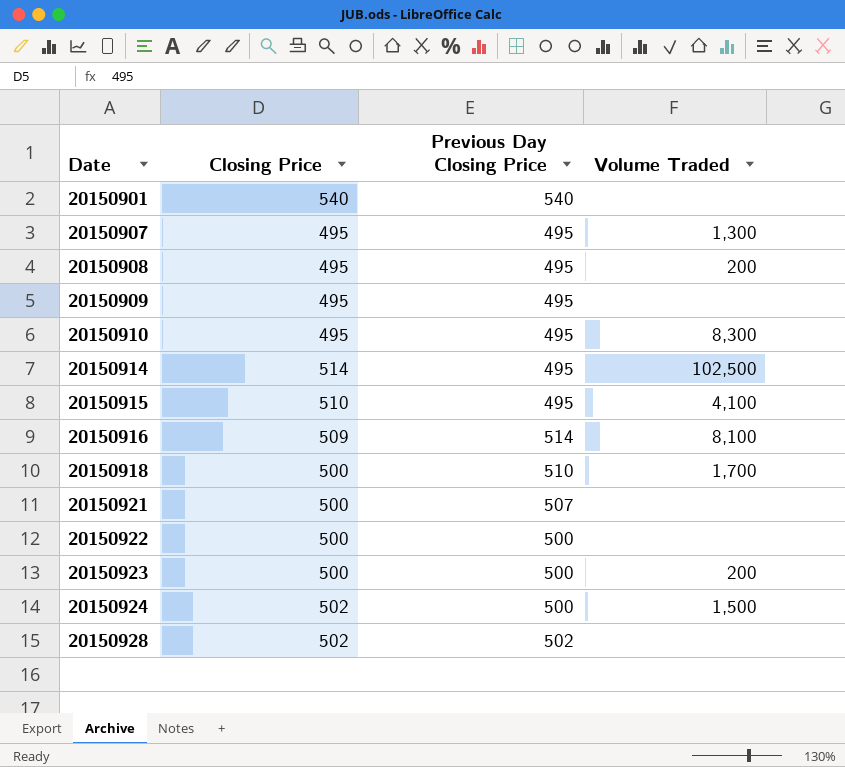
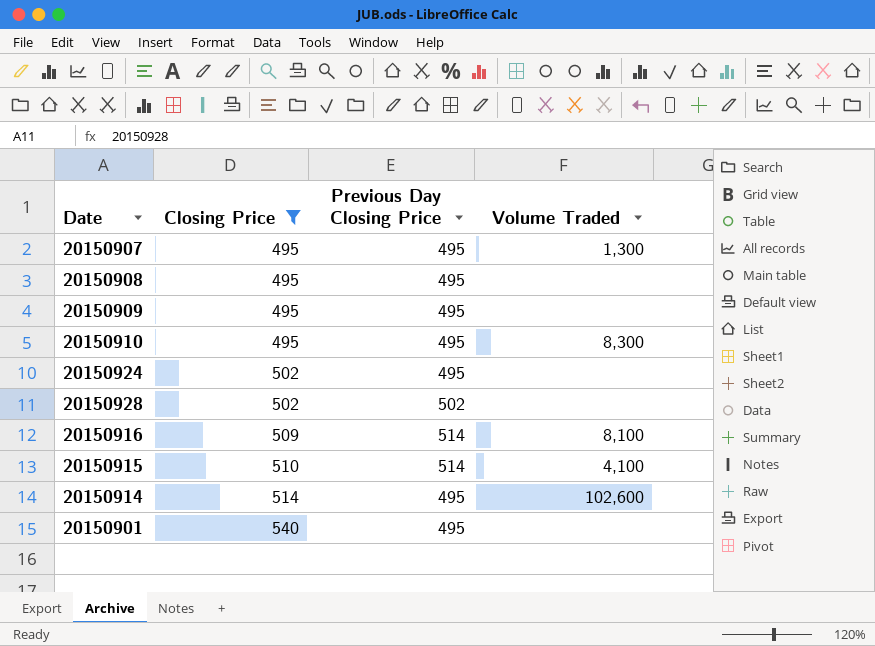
filter: none -> Closing Price != 500
row order: Date ascending -> Closing Price ascending
20150908 | Volume Traded: 200 -> none
20150924 | Previous Day Closing Price: 500 -> 495
20150924 | Volume Traded: 1,500 -> none
20150915 | Previous Day Closing Price: 495 -> 514
20150914 | Volume Traded: 102,500 -> 102,600
20150901 | Previous Day Closing Price: 540 -> 495

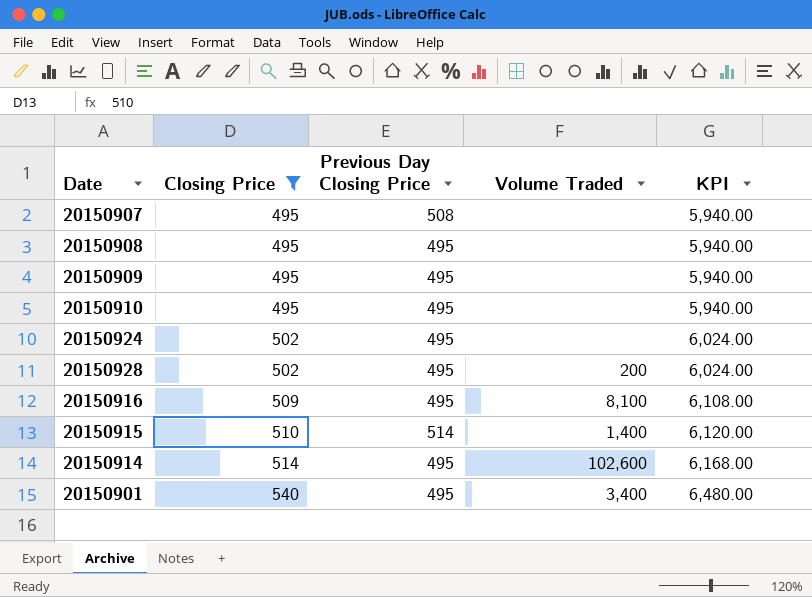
column KPI | formula: none -> [Closing Price] * 12
20150907 | Previous Day Closing Price: 495 -> 508
20150907 | Volume Traded: 1,300 -> none
20150910 | Volume Traded: 8,300 -> none
20150928 | Previous Day Closing Price: 502 -> 495
20150928 | Volume Traded: none -> 200
20150916 | Previous Day Closing Price: 514 -> 495
20150915 | Volume Traded: 4,100 -> 1,400
20150901 | Volume Traded: none -> 3,400

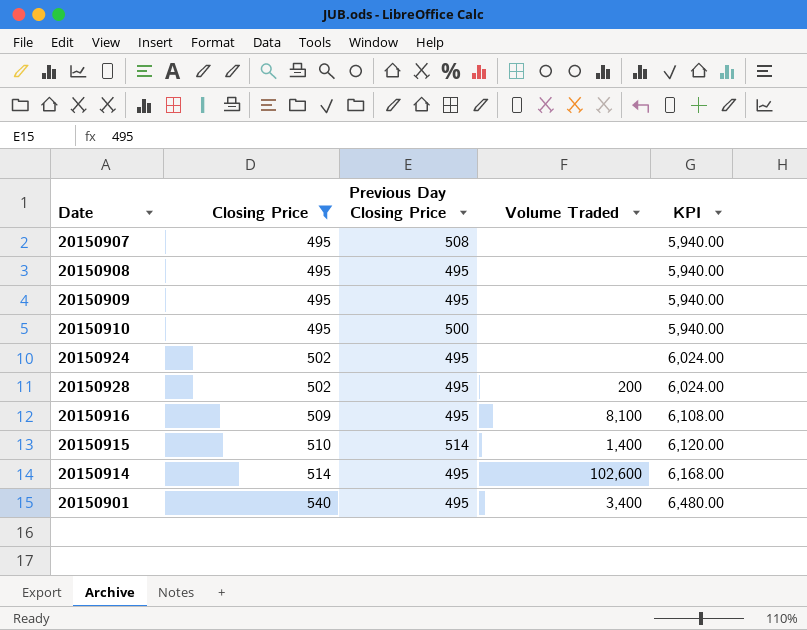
20150910 | Previous Day Closing Price: 495 -> 500

